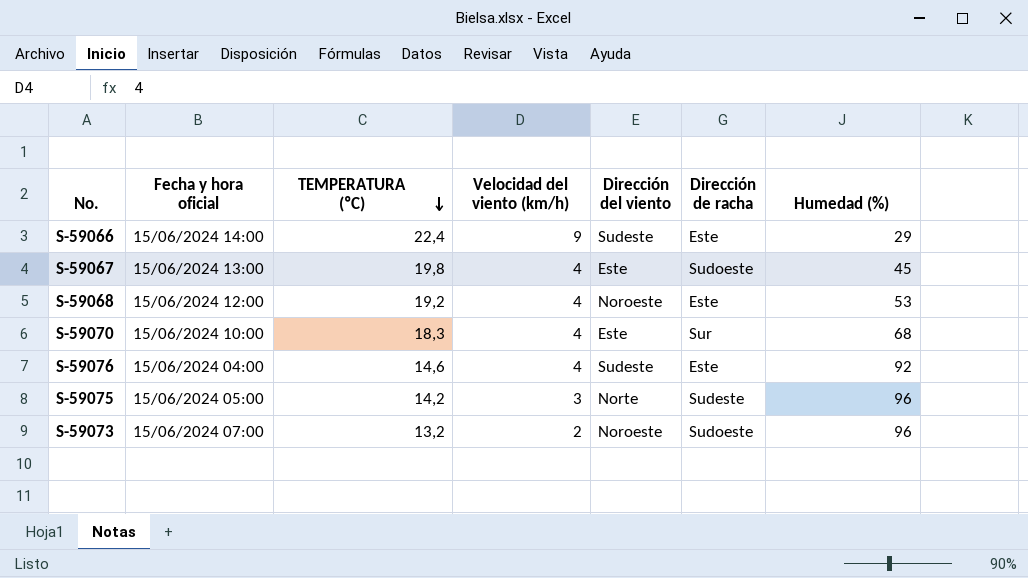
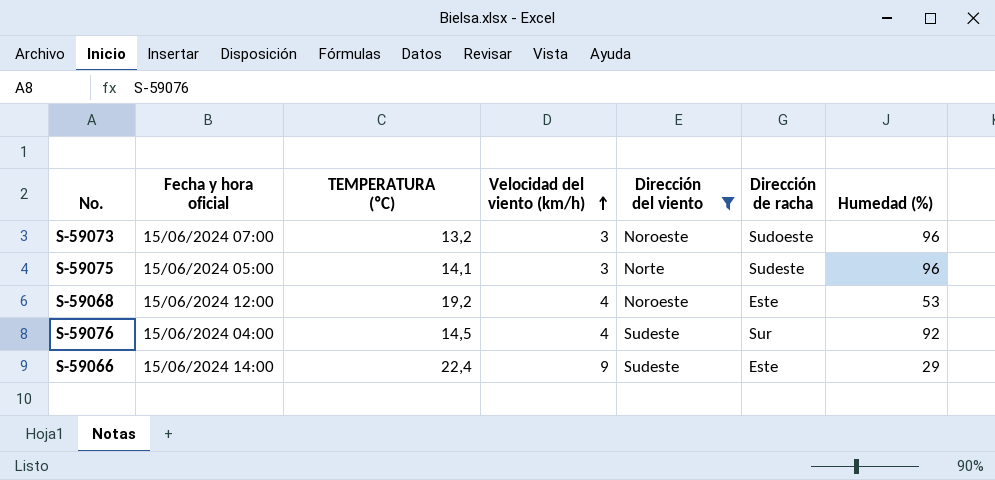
filter: none -> Dirección del viento != Este
row order: TEMPERATURA (ºC) descending -> Velocidad del viento (km/h) ascending
S-59073 | Velocidad del viento (km/h): 2 -> 3
S-59075 | TEMPERATURA (ºC): 14,2 -> 14,1
S-59076 | TEMPERATURA (ºC): 14,6 -> 14,5
S-59076 | Dirección de racha: Este -> Sur

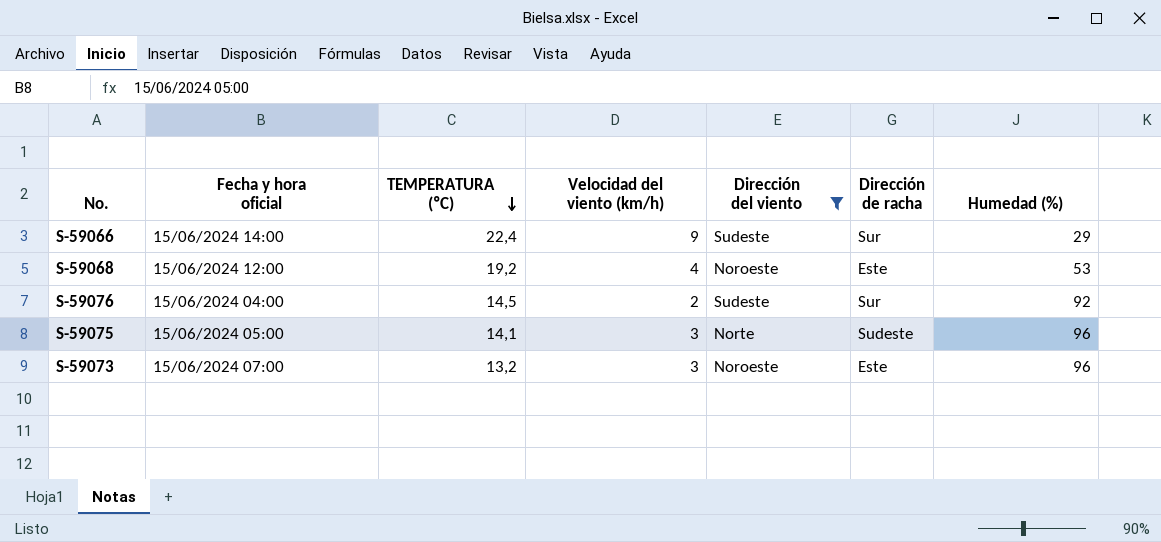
row order: Velocidad del viento (km/h) ascending -> TEMPERATURA (ºC) descending
S-59066 | Dirección de racha: Este -> Sur
S-59076 | Velocidad del viento (km/h): 4 -> 2
S-59073 | Dirección de racha: Sudoeste -> Este

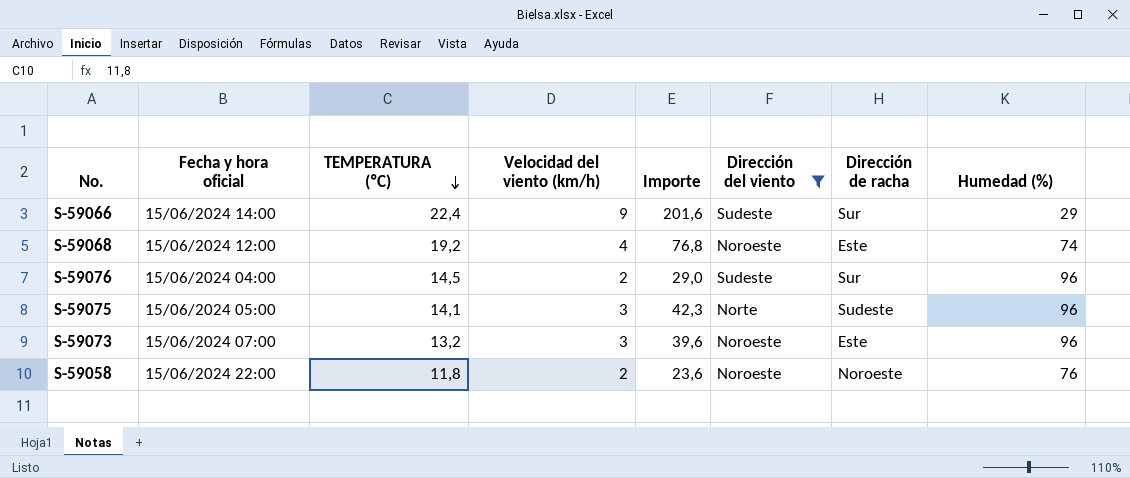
column Importe | formula: none -> [TEMPERATURA (ºC)] * [Velocidad del viento (km/h)]
S-59068 | Humedad (%): 53 -> 74
S-59076 | Humedad (%): 92 -> 96
row S-59058: none -> 15/06/2024 22:00 | 11,8 | 2 | 23,6 | Noroeste | Noroeste | 76

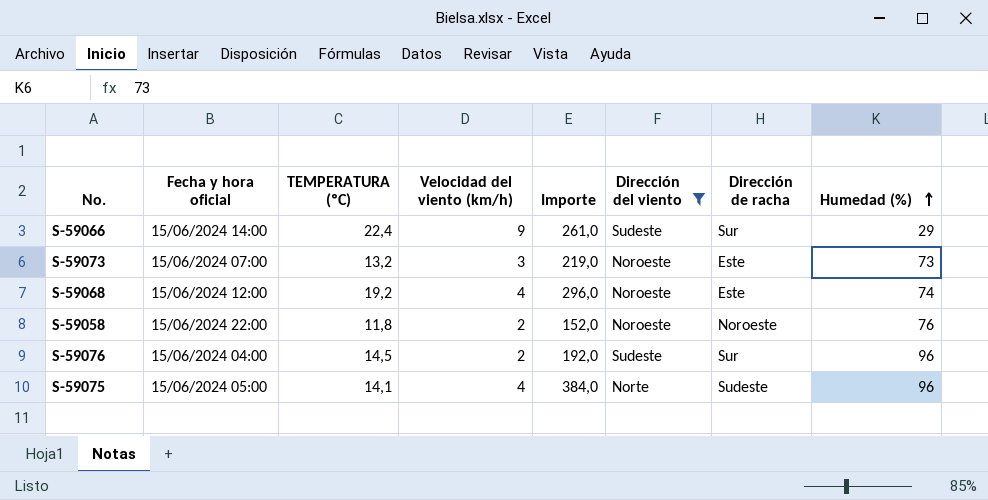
row order: TEMPERATURA (ºC) descending -> Humedad (%) ascending
column Importe | formula: [TEMPERATURA (ºC)] * [Velocidad del viento (km/h)] -> [Velocidad del viento (km/h)] * [Humedad (%)]
S-59073 | Humedad (%): 96 -> 73
S-59075 | Velocidad del viento (km/h): 3 -> 4

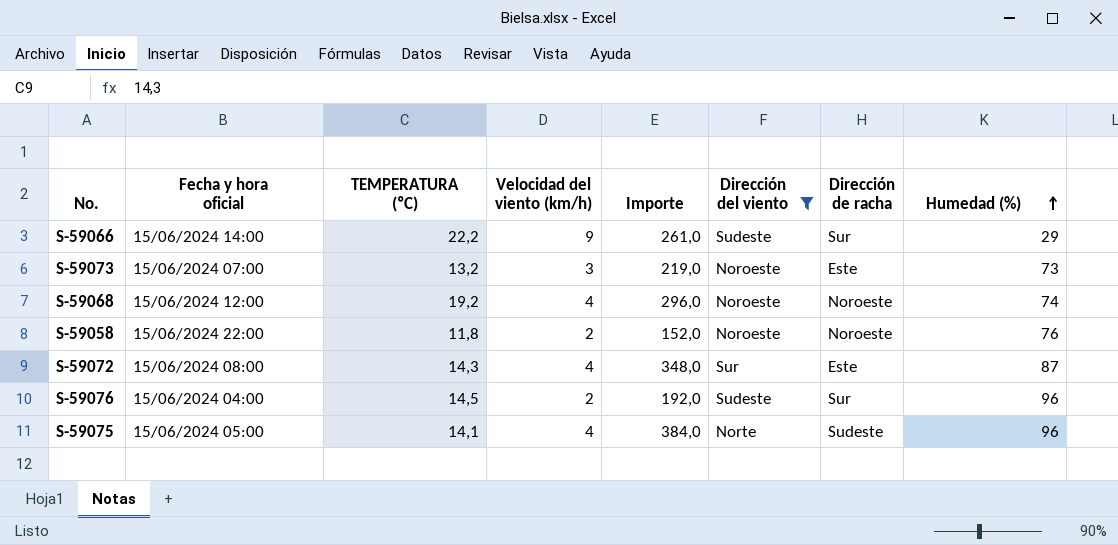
S-59066 | TEMPERATURA (ºC): 22,4 -> 22,2
S-59068 | Dirección de racha: Este -> Noroeste
row S-59072: none -> 15/06/2024 08:00 | 14,3 | 4 | 348,0 | Sur | Este | 87

